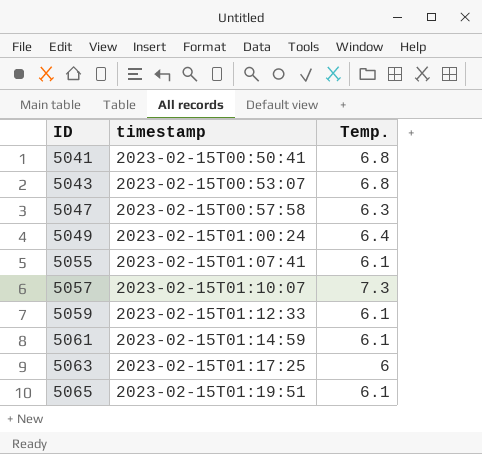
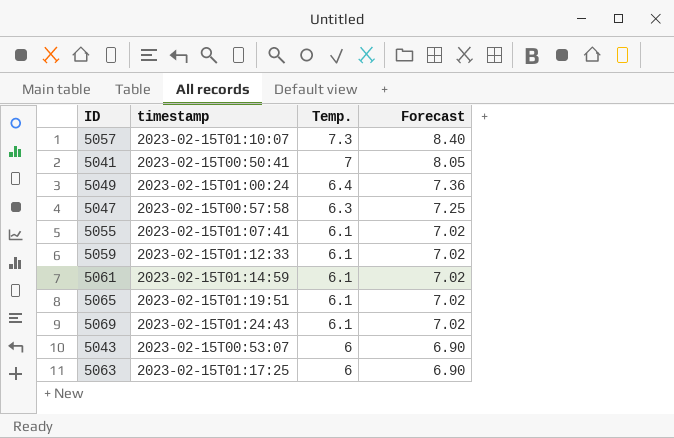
row order: ID ascending -> Temp. descending
column Forecast | formula: none -> [Temp.] * 1.15
5041 | Temp.: 6.8 -> 7
row 5069: none -> 2023-02-15T01:24:43 | 6.1 | 7.02
5043 | Temp.: 6.8 -> 6

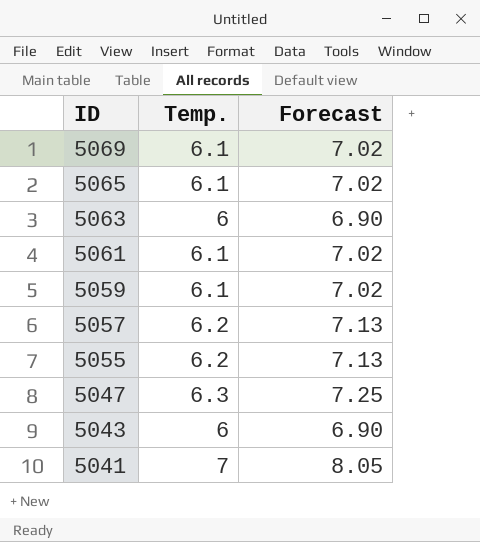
row order: Temp. descending -> ID descending
column timestamp | position: 2 -> none
row 5049: 2023-02-15T01:00:24 | 6.4 | 7.36 -> none
5057 | Temp.: 7.3 -> 6.2
5057 | Forecast: 8.40 -> 7.13
5055 | Temp.: 6.1 -> 6.2
5055 | Forecast: 7.02 -> 7.13

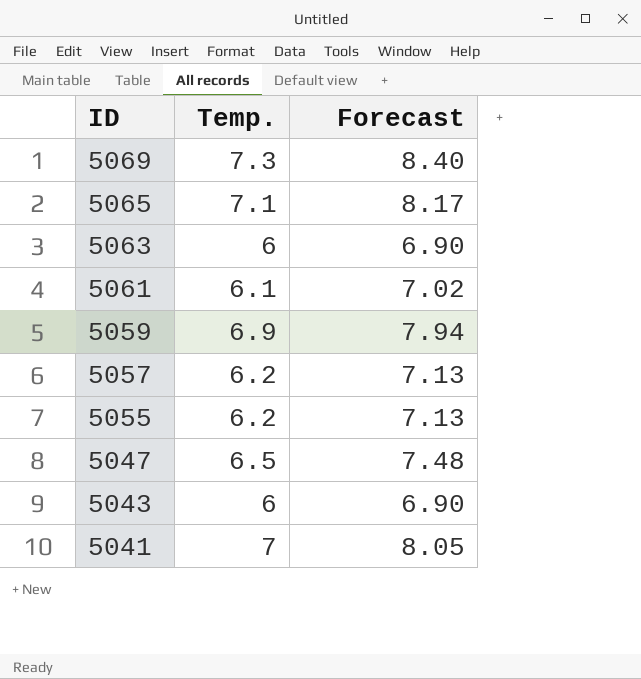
5069 | Temp.: 6.1 -> 7.3
5069 | Forecast: 7.02 -> 8.40
5065 | Temp.: 6.1 -> 7.1
5065 | Forecast: 7.02 -> 8.17
5059 | Temp.: 6.1 -> 6.9
5059 | Forecast: 7.02 -> 7.94
5047 | Temp.: 6.3 -> 6.5
5047 | Forecast: 7.25 -> 7.48

